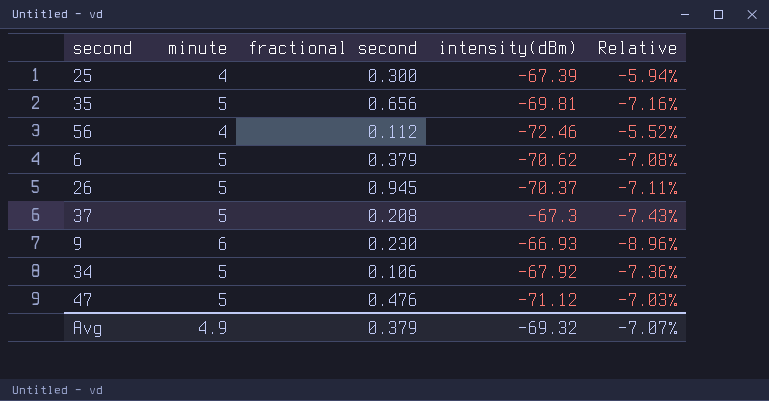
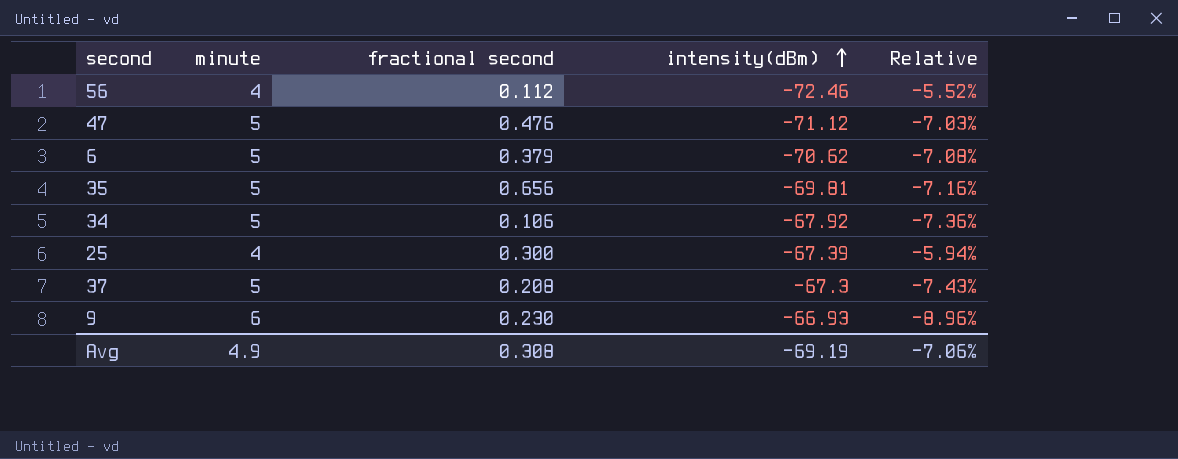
row order: none -> intensity(dBm) ascending
row 26: 5 | 0.945 | -70.37 | -7.11% -> none
Avg | fractional second: 0.379 -> 0.308
Avg | intensity(dBm): -69.32 -> -69.19
Avg | Relative: -7.07% -> -7.06%

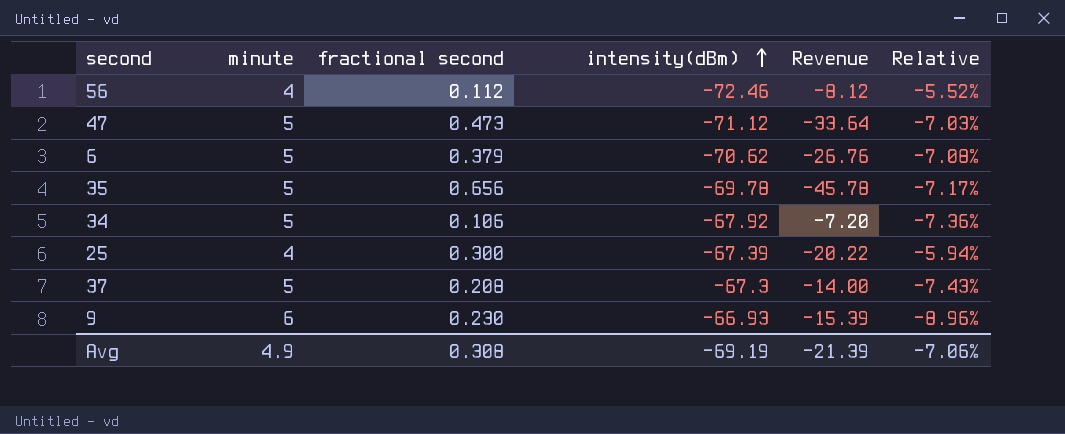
column Revenue | formula: none -> [fractional second] * [intensity(dBm)]
47 | fractional second: 0.476 -> 0.473
35 | intensity(dBm): -69.81 -> -69.78
35 | Relative: -7.16% -> -7.17%

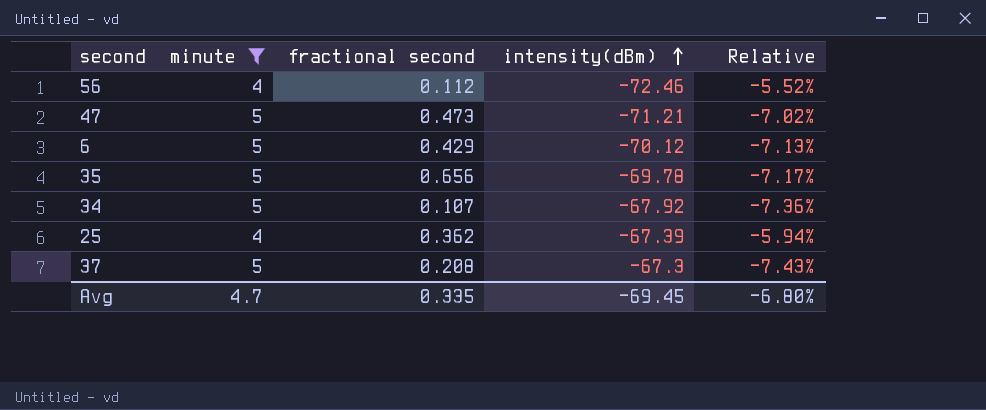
filter: none -> minute != 6
column Revenue | formula: [fractional second] * [intensity(dBm)] -> none
47 | intensity(dBm): -71.12 -> -71.21
47 | Relative: -7.03% -> -7.02%
6 | fractional second: 0.379 -> 0.429
6 | intensity(dBm): -70.62 -> -70.12
6 | Relative: -7.08% -> -7.13%
34 | fractional second: 0.106 -> 0.107
25 | fractional second: 0.300 -> 0.362
Avg | minute: 4.9 -> 4.7
Avg | fractional second: 0.308 -> 0.335
Avg | intensity(dBm): -69.19 -> -69.45
Avg | Relative: -7.06% -> -6.80%

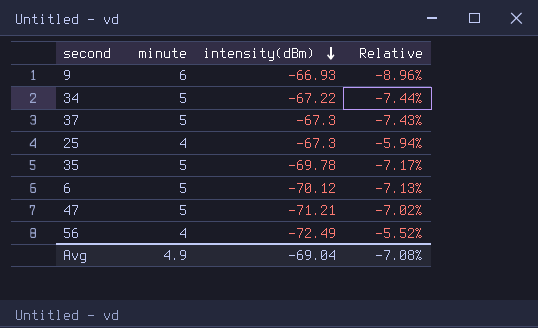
filter: minute != 6 -> none
row order: intensity(dBm) ascending -> intensity(dBm) descending
column fractional second | position: 3 -> none
34 | intensity(dBm): -67.92 -> -67.22
34 | Relative: -7.36% -> -7.44%
25 | intensity(dBm): -67.39 -> -67.3
56 | intensity(dBm): -72.46 -> -72.49
Avg | minute: 4.7 -> 4.9
Avg | intensity(dBm): -69.45 -> -69.04
Avg | Relative: -6.80% -> -7.08%

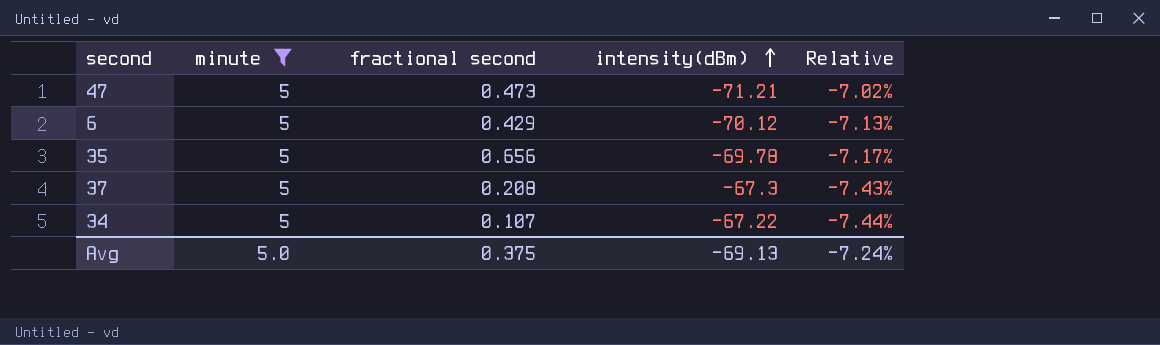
filter: none -> minute = 5
row order: intensity(dBm) descending -> intensity(dBm) ascending
column fractional second | position: none -> 3
Avg | minute: 4.9 -> 5.0
Avg | intensity(dBm): -69.04 -> -69.13
Avg | Relative: -7.08% -> -7.24%

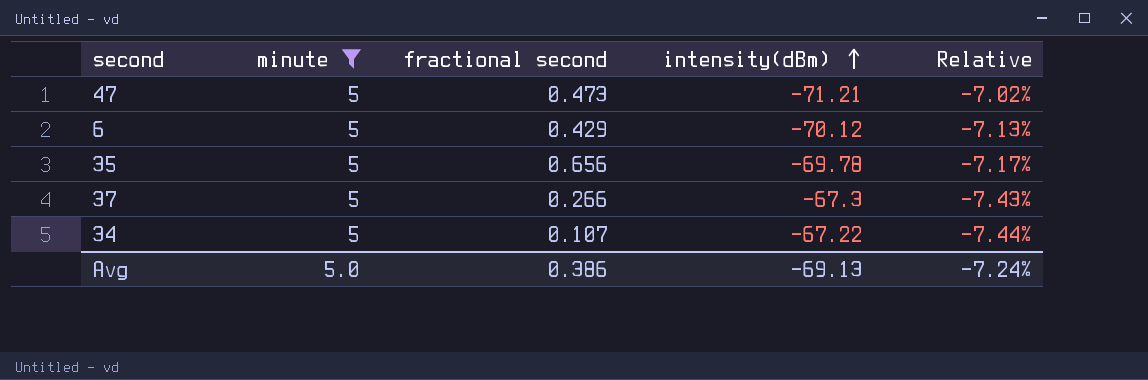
37 | fractional second: 0.208 -> 0.266
Avg | fractional second: 0.375 -> 0.386

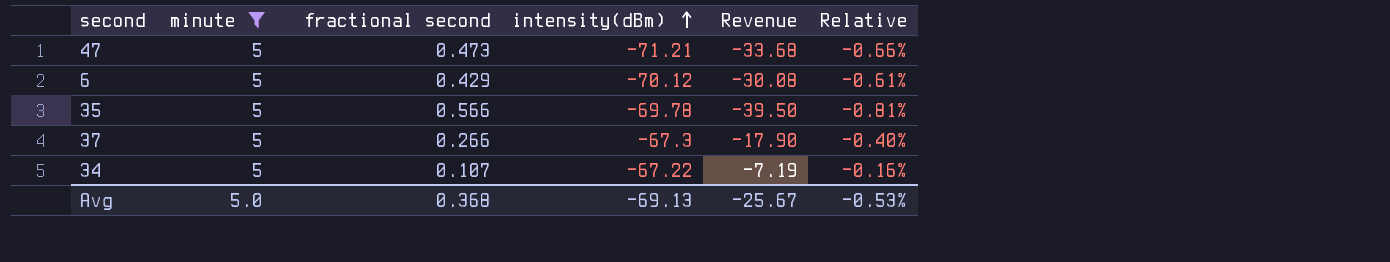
column Revenue | formula: none -> [fractional second] * [intensity(dBm)]
column Relative | formula: [minute] / [intensity(dBm)] -> [fractional second] / [intensity(dBm)]
35 | fractional second: 0.656 -> 0.566
Avg | fractional second: 0.386 -> 0.368
Avg | Relative: -7.24% -> -0.53%

